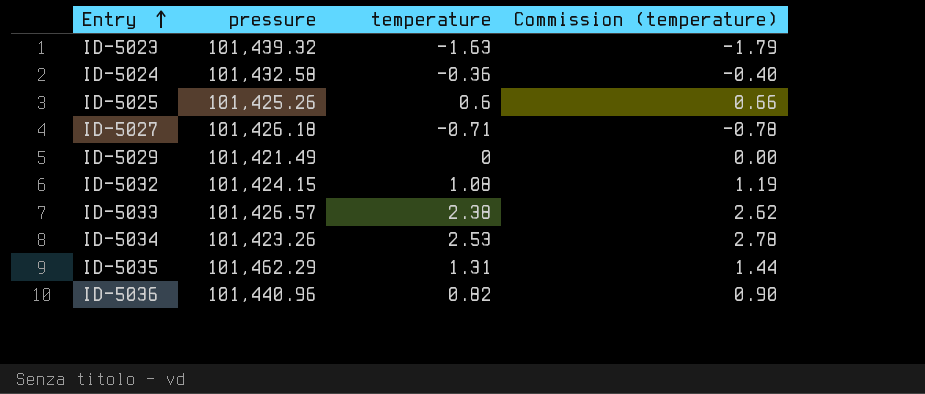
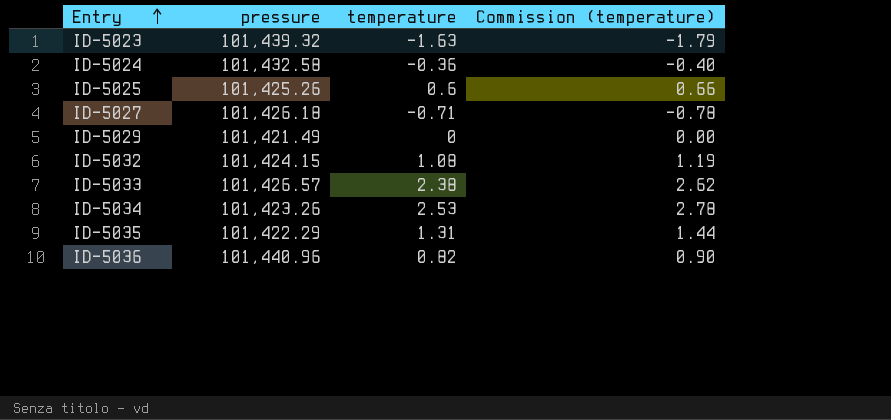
ID-5035 | pressure: 101,462.29 -> 101,422.29

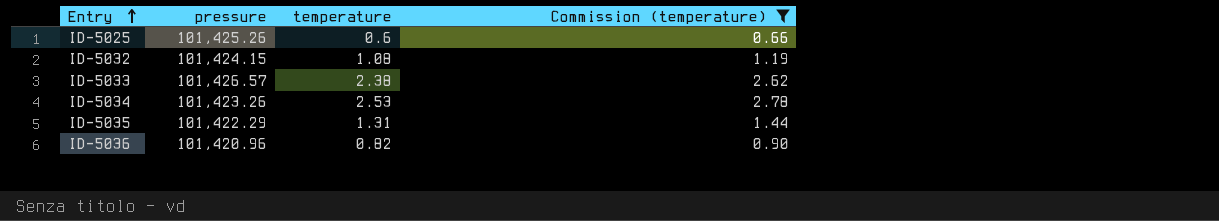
filter: none -> Commission (temperature) >= 0.66
ID-5036 | pressure: 101,440.96 -> 101,420.96

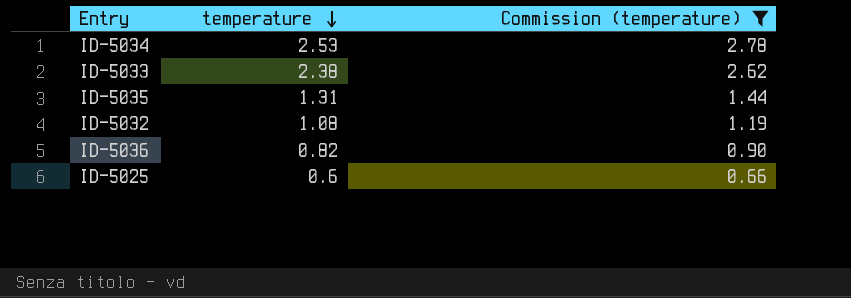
row order: Entry ascending -> temperature descending
column pressure | position: 2 -> none

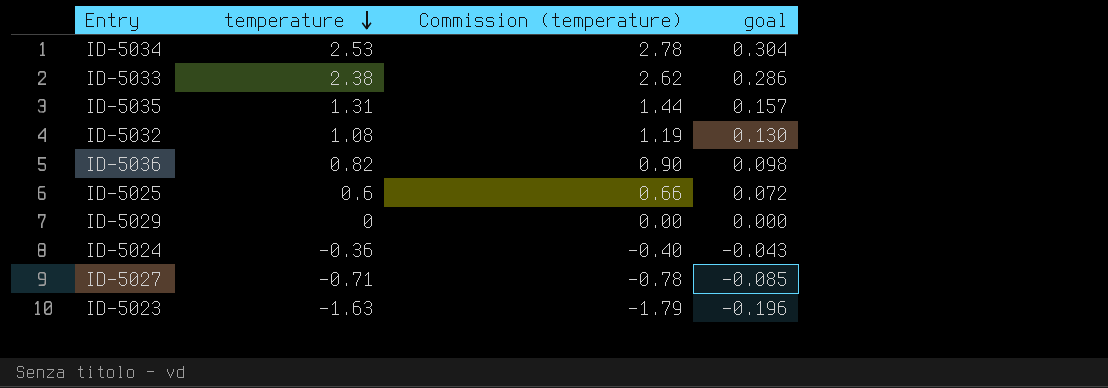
filter: Commission (temperature) >= 0.66 -> none
column goal | formula: none -> [temperature] * 0.12

